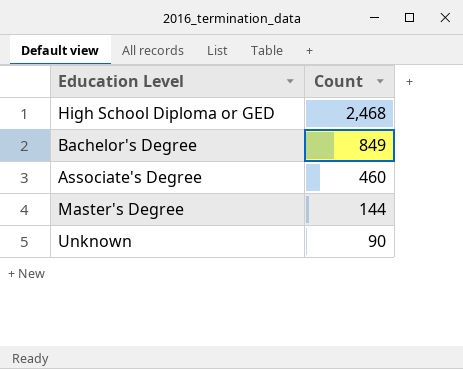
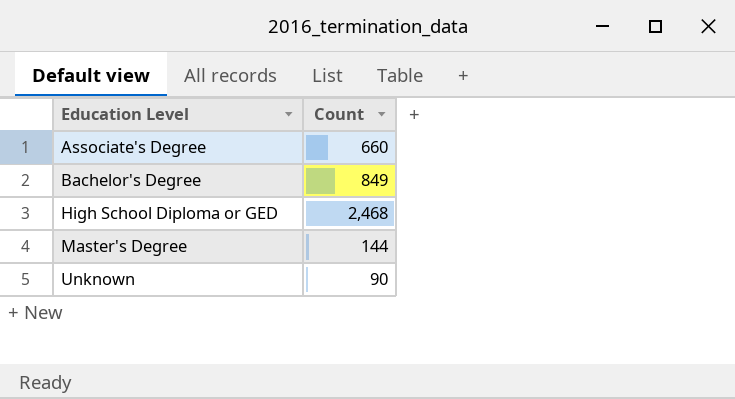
row order: Count descending -> Education Level ascending
Associate's Degree | Count: 460 -> 660

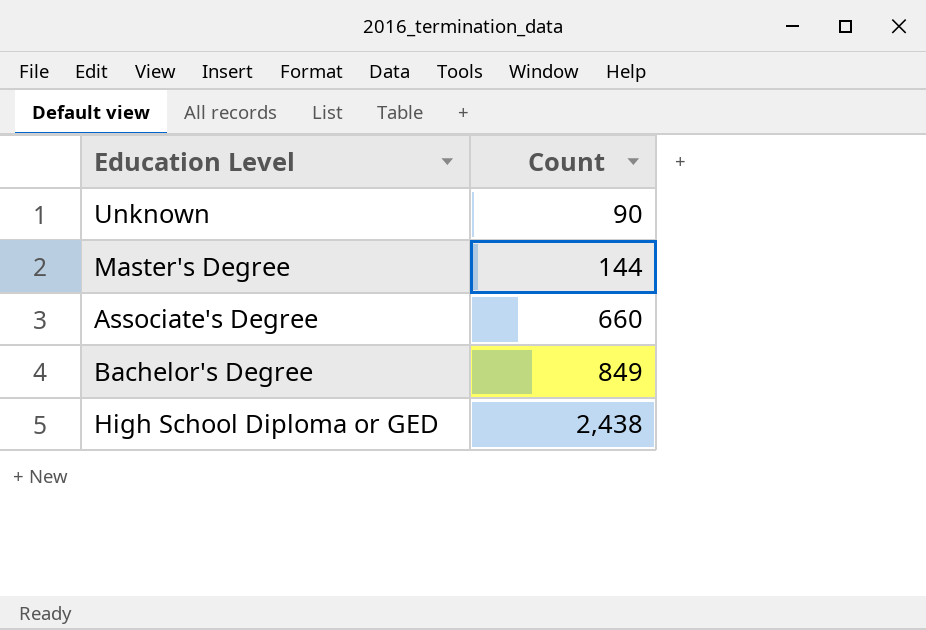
row order: Education Level ascending -> Count ascending
High School Diploma or GED | Count: 2,468 -> 2,438

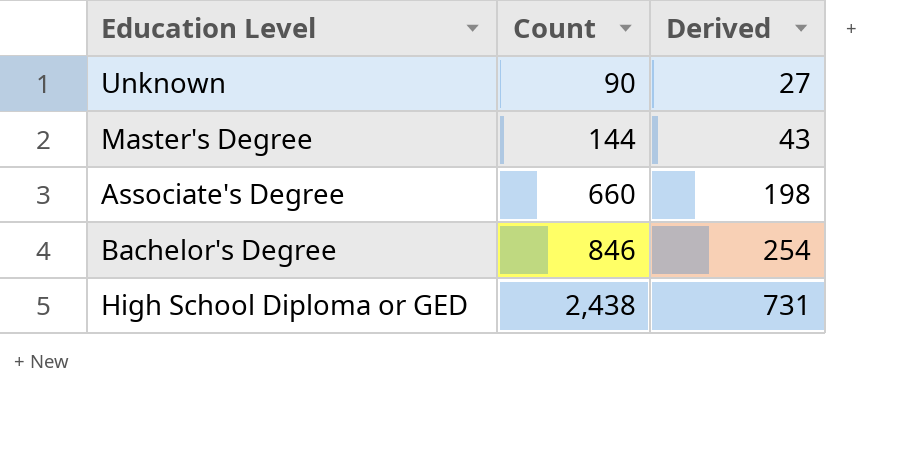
column Derived | formula: none -> [Count] * 0.3
Bachelor's Degree | Count: 849 -> 846

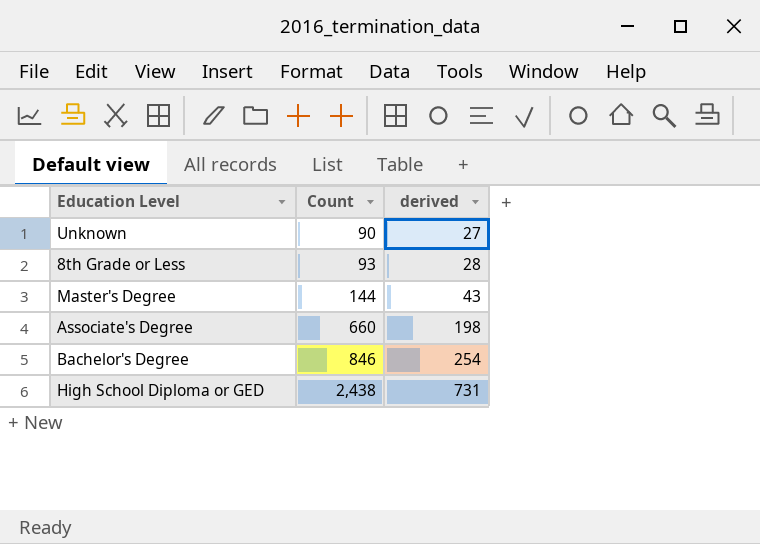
column name: Derived -> derived
row 8th Grade or Less: none -> 93 | 28

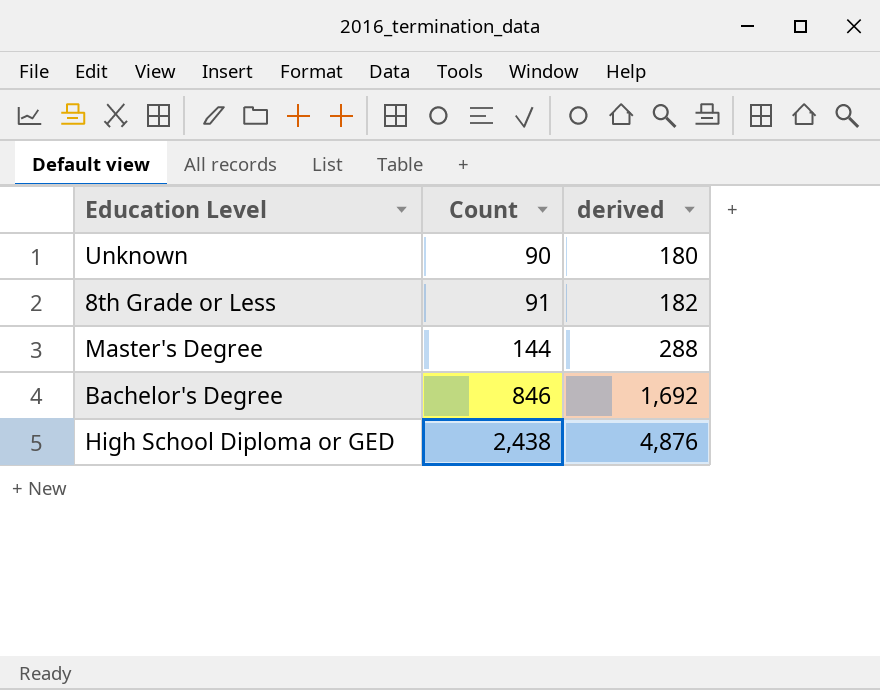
column derived | formula: [Count] * 0.3 -> [Count] * 2
row Associate's Degree: 660 | 198 -> none
8th Grade or Less | Count: 93 -> 91

